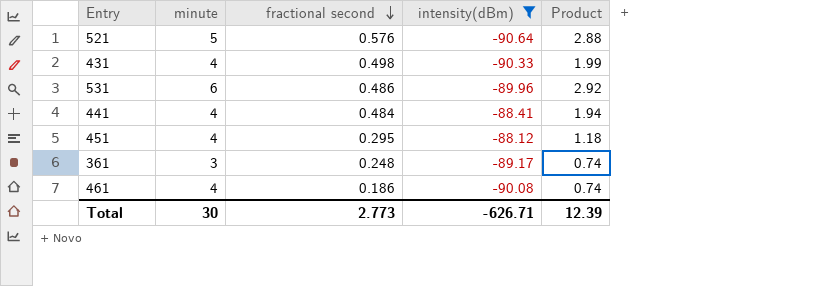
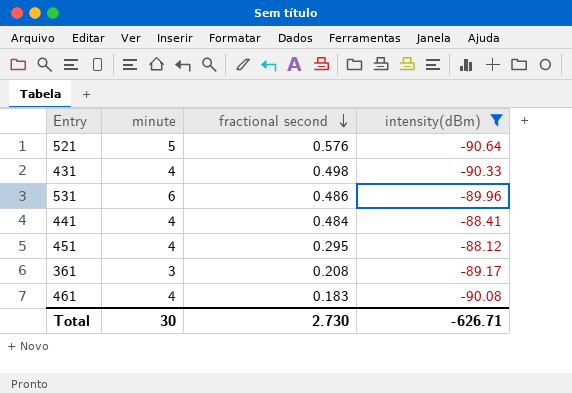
column Product | formula: [minute] * [fractional second] -> none
361 | fractional second: 0.248 -> 0.208
461 | fractional second: 0.186 -> 0.183
Total | fractional second: 2.773 -> 2.730

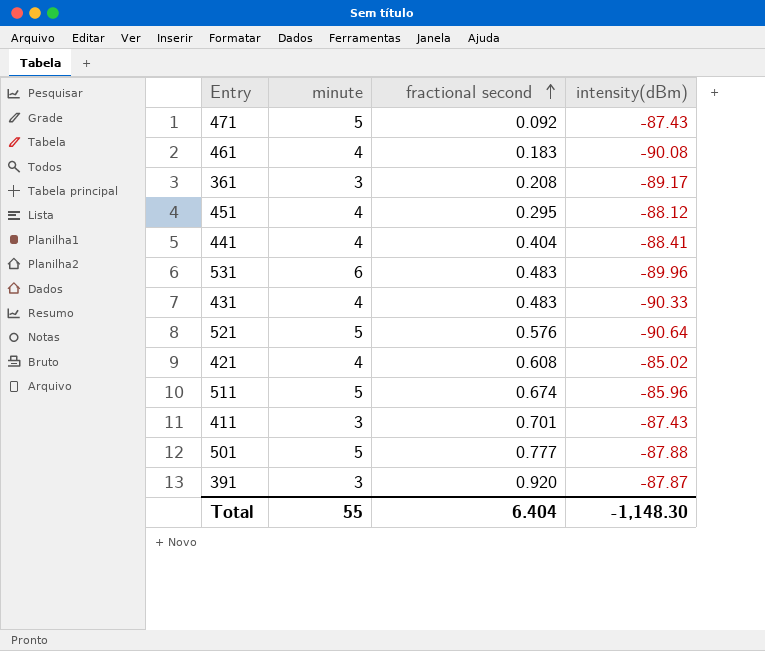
filter: intensity(dBm) <= -88.12 -> none
row order: fractional second descending -> fractional second ascending
441 | fractional second: 0.484 -> 0.404
531 | fractional second: 0.486 -> 0.483
431 | fractional second: 0.498 -> 0.483
Total | minute: 30 -> 55
Total | fractional second: 2.730 -> 6.404
Total | intensity(dBm): -626.71 -> -1,148.30

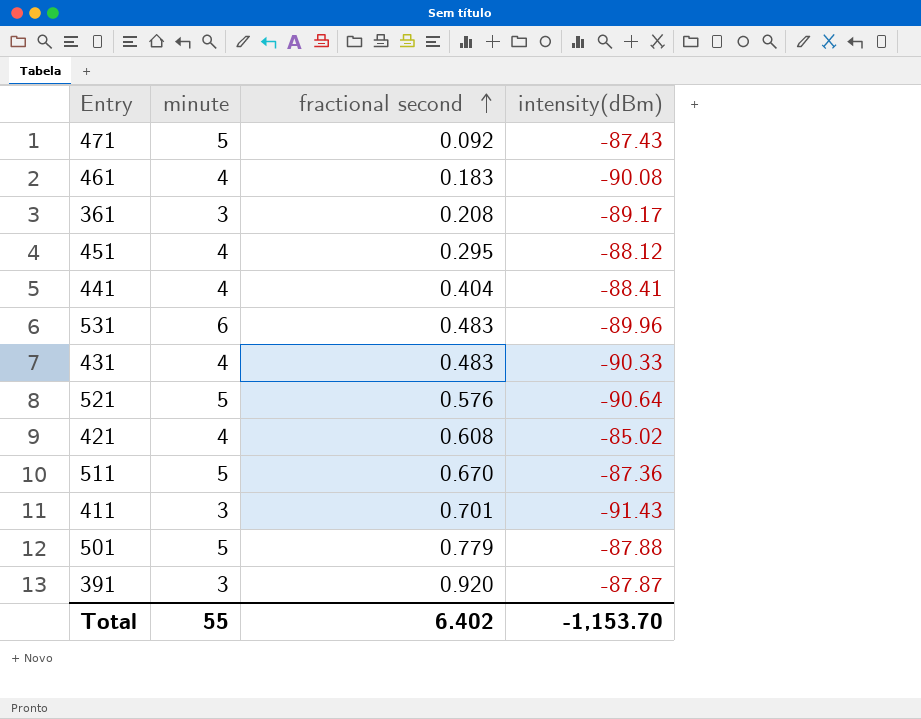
511 | fractional second: 0.674 -> 0.670
511 | intensity(dBm): -85.96 -> -87.36
411 | intensity(dBm): -87.43 -> -91.43
501 | fractional second: 0.777 -> 0.779
Total | fractional second: 6.404 -> 6.402
Total | intensity(dBm): -1,148.30 -> -1,153.70

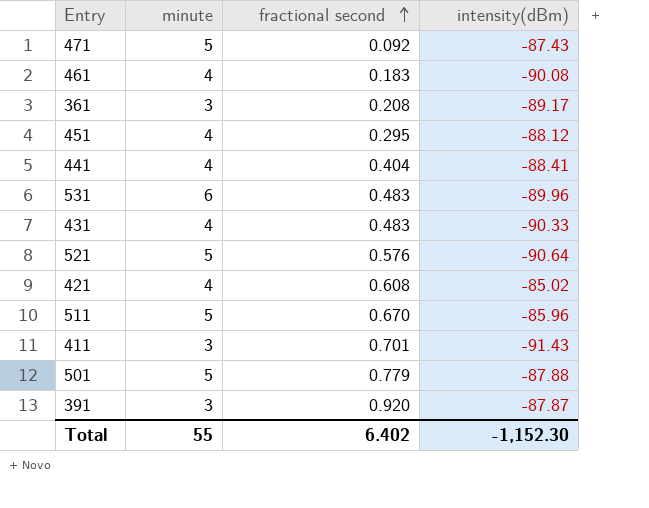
511 | intensity(dBm): -87.36 -> -85.96
Total | intensity(dBm): -1,153.70 -> -1,152.30

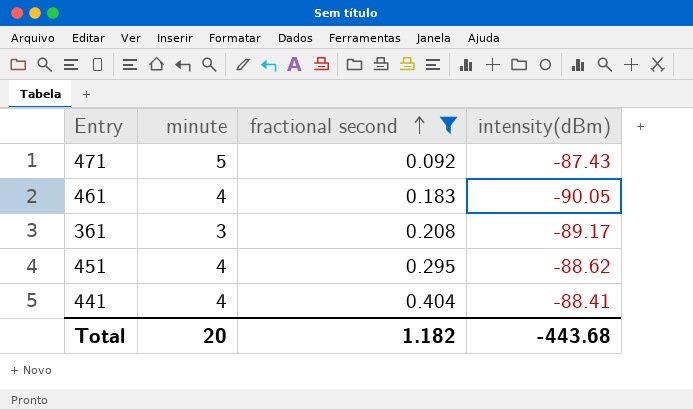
filter: none -> fractional second <= 0.404
461 | intensity(dBm): -90.08 -> -90.05
451 | intensity(dBm): -88.12 -> -88.62
Total | minute: 55 -> 20
Total | fractional second: 6.402 -> 1.182
Total | intensity(dBm): -1,152.30 -> -443.68

